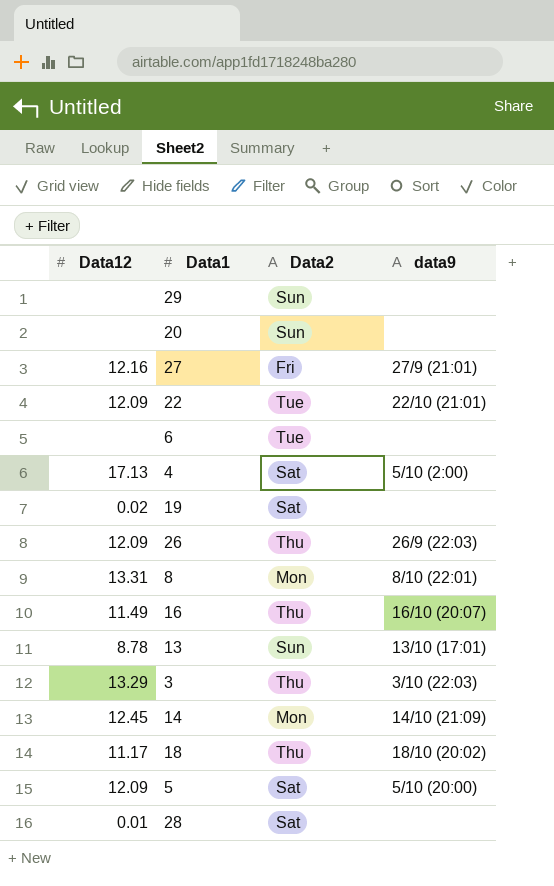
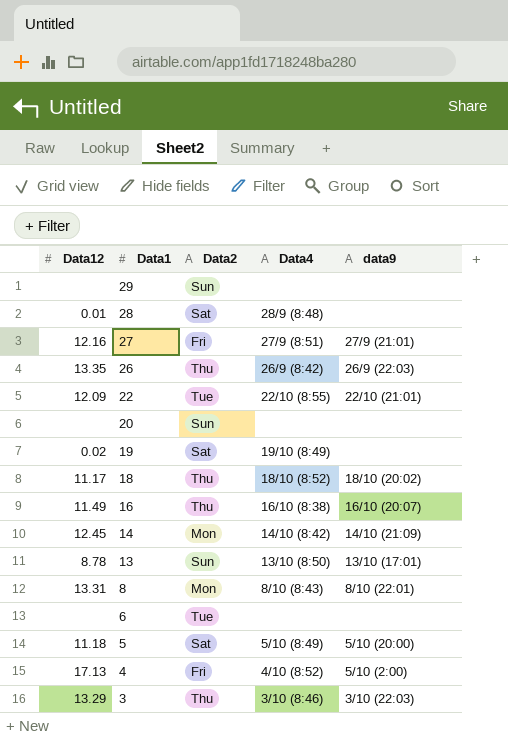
row order: none -> Data1 descending
column Data4 | position: none -> 4
26 | Data12: 12.09 -> 13.35
5 | Data12: 12.09 -> 11.18
4 | Data2: Sat -> Fri

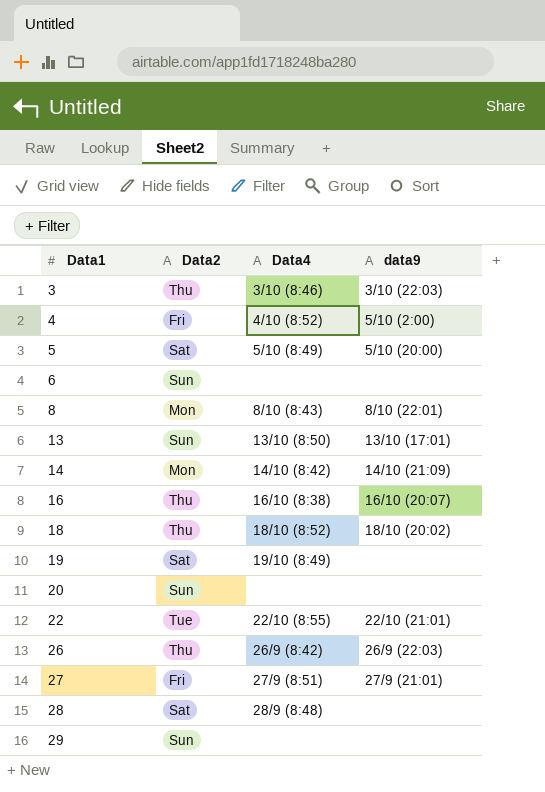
row order: Data1 descending -> Data1 ascending
column Data12 | position: 1 -> none
6 | Data2: Tue -> Sun

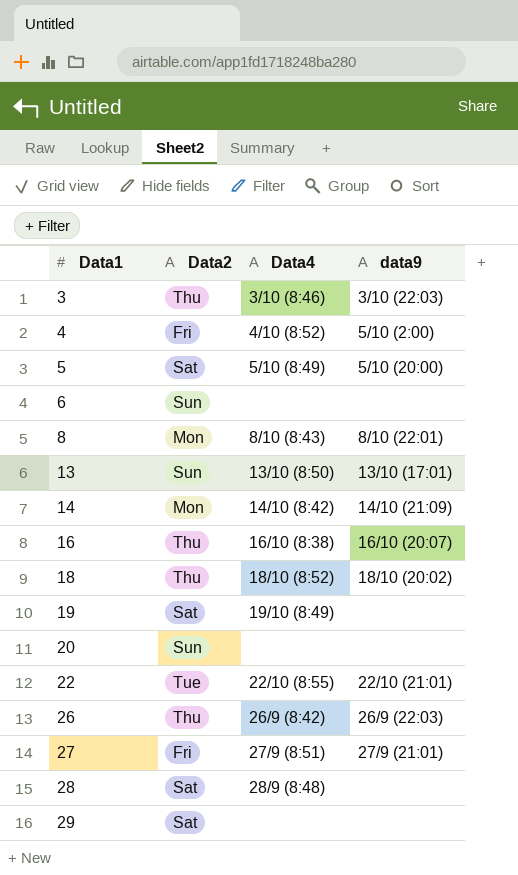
29 | Data2: Sun -> Sat

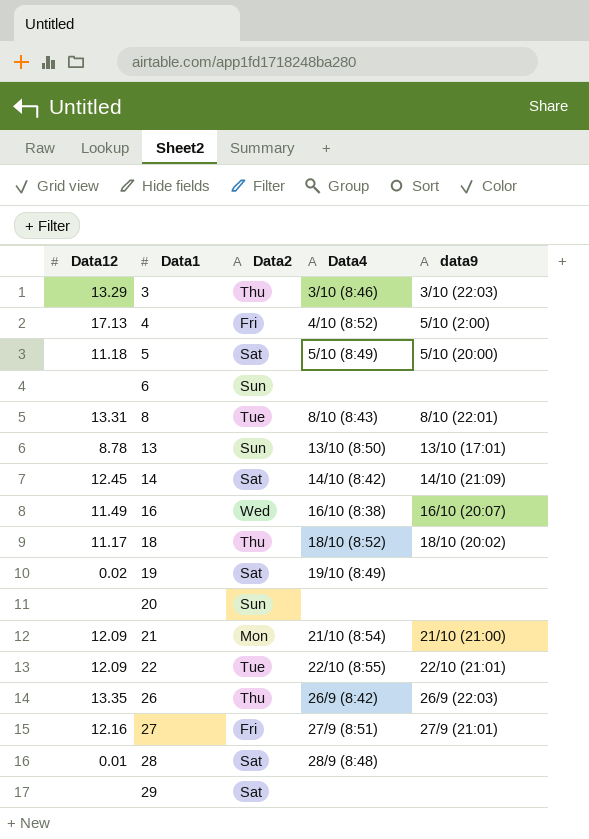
column Data12 | position: none -> 1
8 | Data2: Mon -> Tue
14 | Data2: Mon -> Sat
16 | Data2: Thu -> Wed
row 21: none -> 12.09 | Mon | 21/10 (8:54) | 21/10 (21:00)

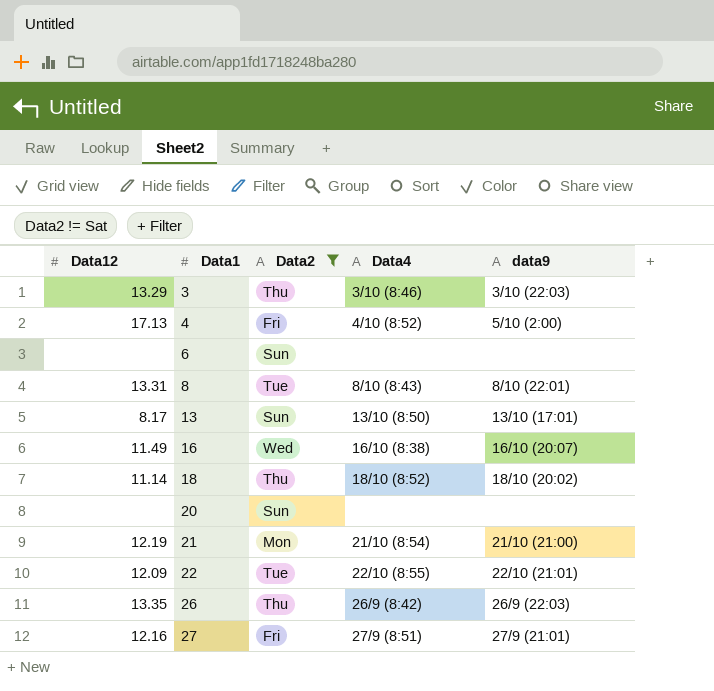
filter: none -> Data2 != Sat
13 | Data12: 8.78 -> 8.17
18 | Data12: 11.17 -> 11.14
21 | Data12: 12.09 -> 12.19

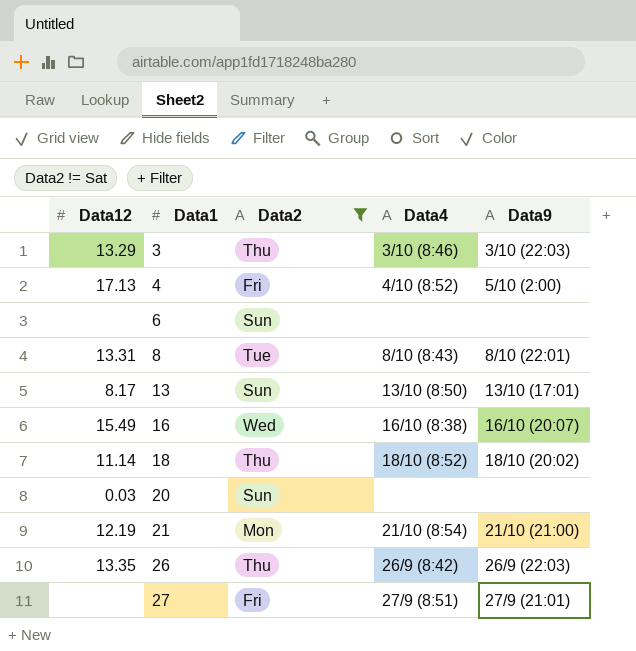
column name: data9 -> Data9
row 22: 12.09 | Tue | 22/10 (8:55) | 22/10 (21:01) -> none
16 | Data12: 11.49 -> 15.49
20 | Data12: none -> 0.03
27 | Data12: 12.16 -> none

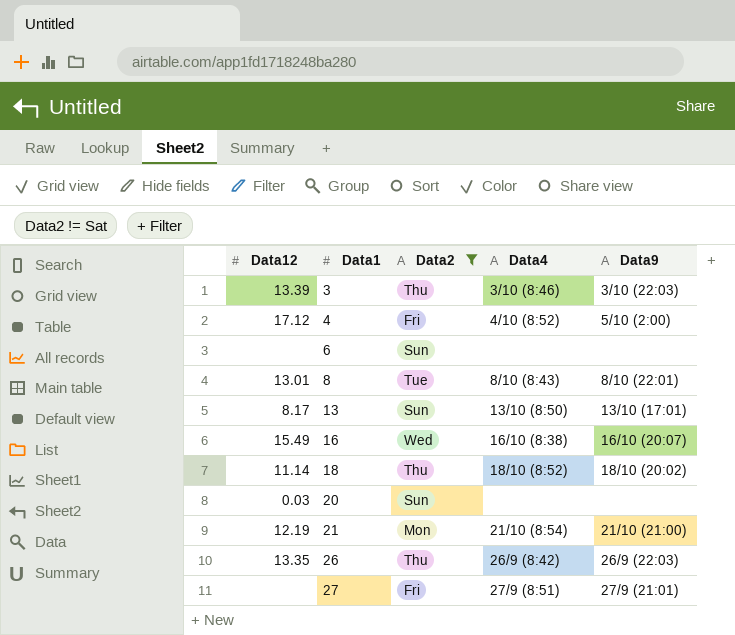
3 | Data12: 13.29 -> 13.39
4 | Data12: 17.13 -> 17.12
8 | Data12: 13.31 -> 13.01

